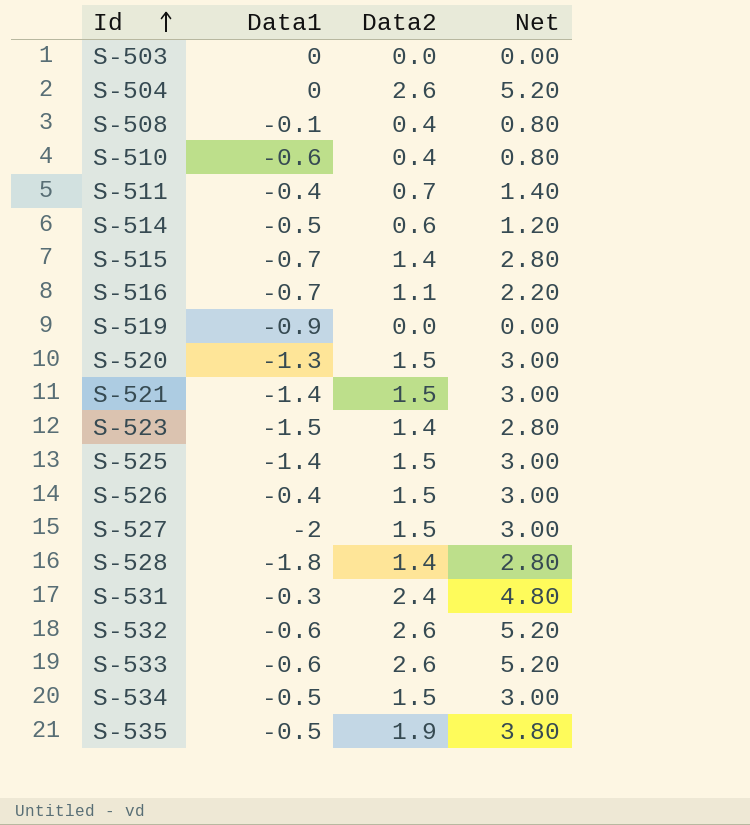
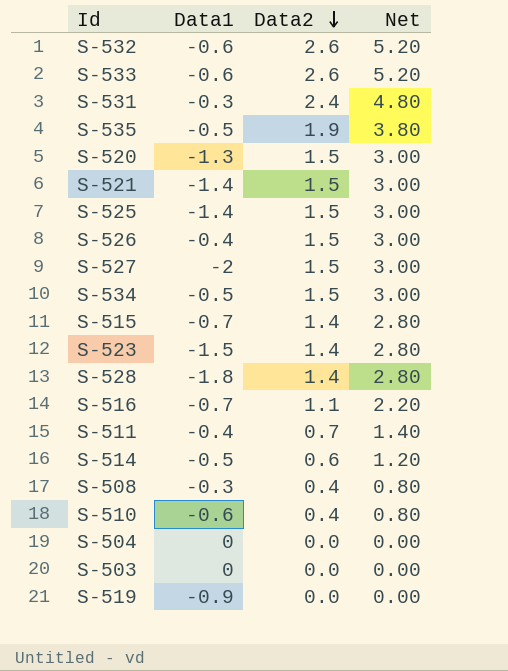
row order: Id ascending -> Data2 descending
S-508 | Data1: -0.1 -> -0.3
S-504 | Data2: 2.6 -> 0.0
S-504 | Net: 5.20 -> 0.00

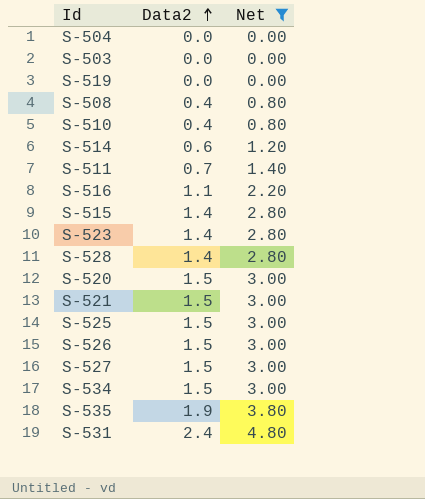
filter: none -> Net != 5.20
row order: Data2 descending -> Data2 ascending
column Data1 | position: 2 -> none

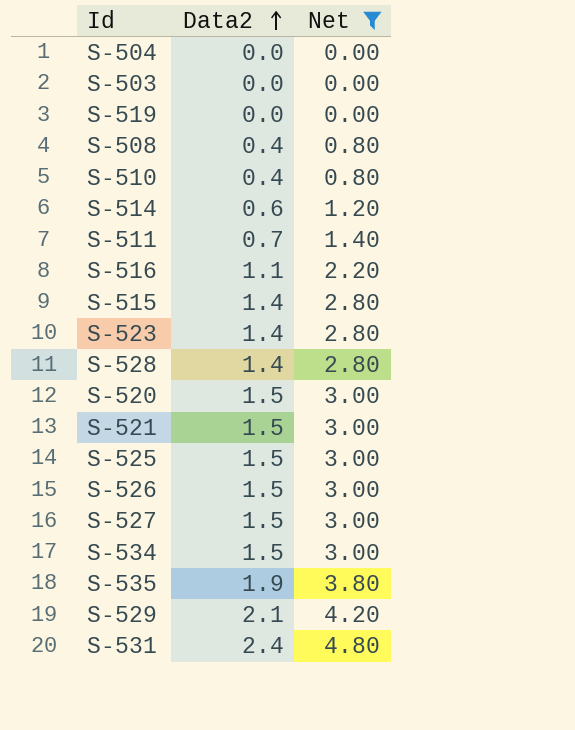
row S-529: none -> 2.1 | 4.20

